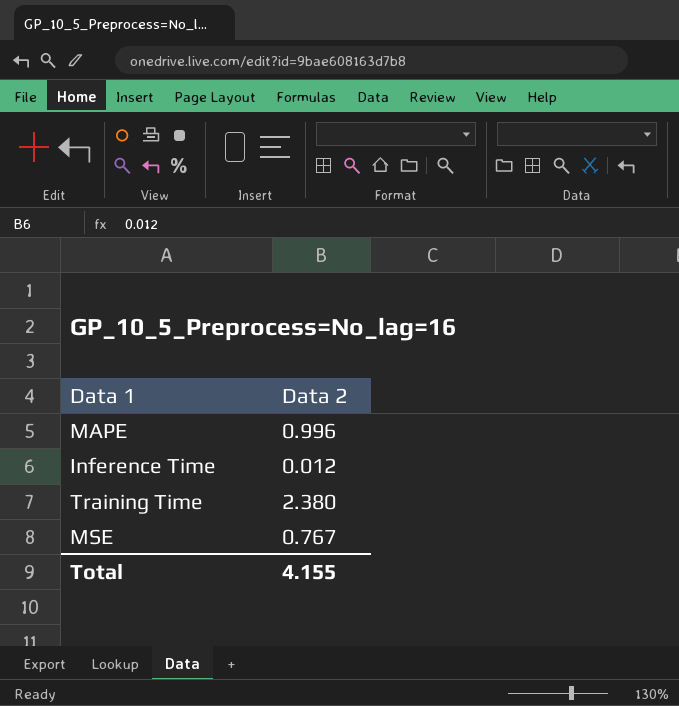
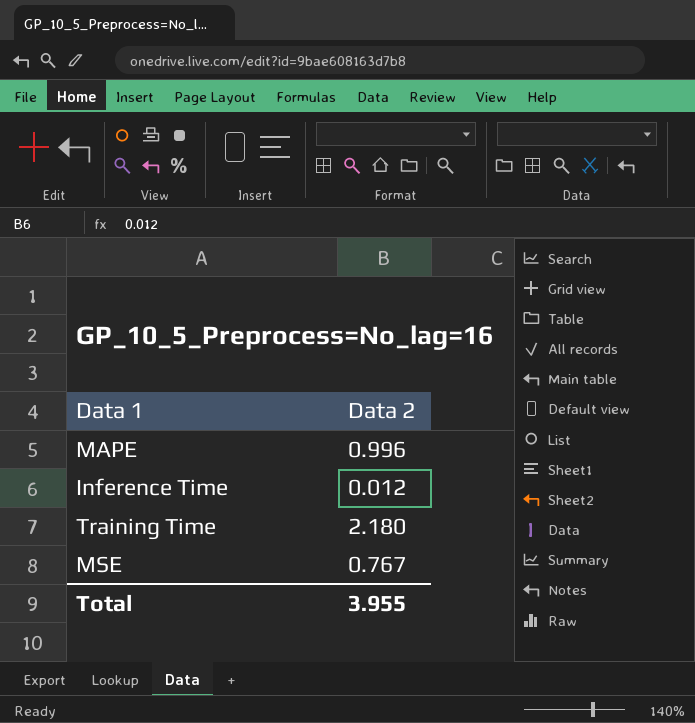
Training Time | Data 2: 2.380 -> 2.180
Total | Data 2: 4.155 -> 3.955

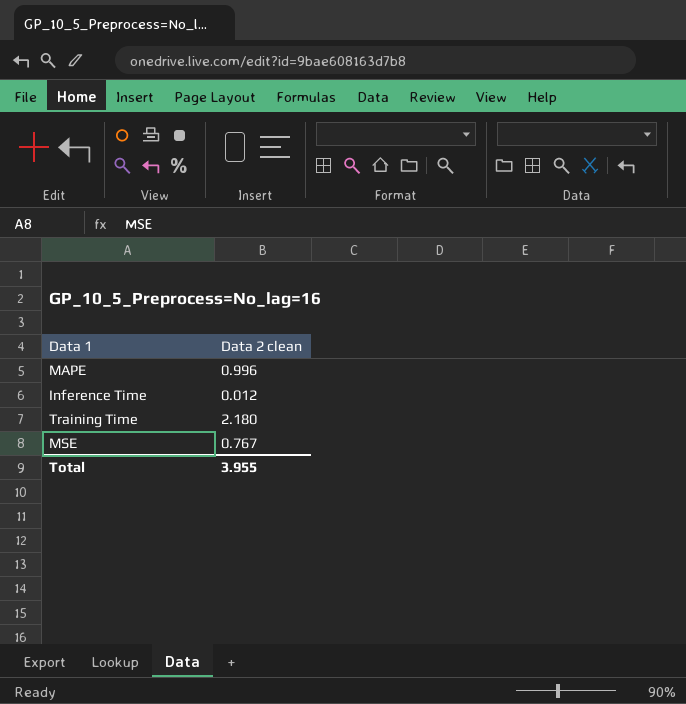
column name: Data 2 -> Data 2 clean

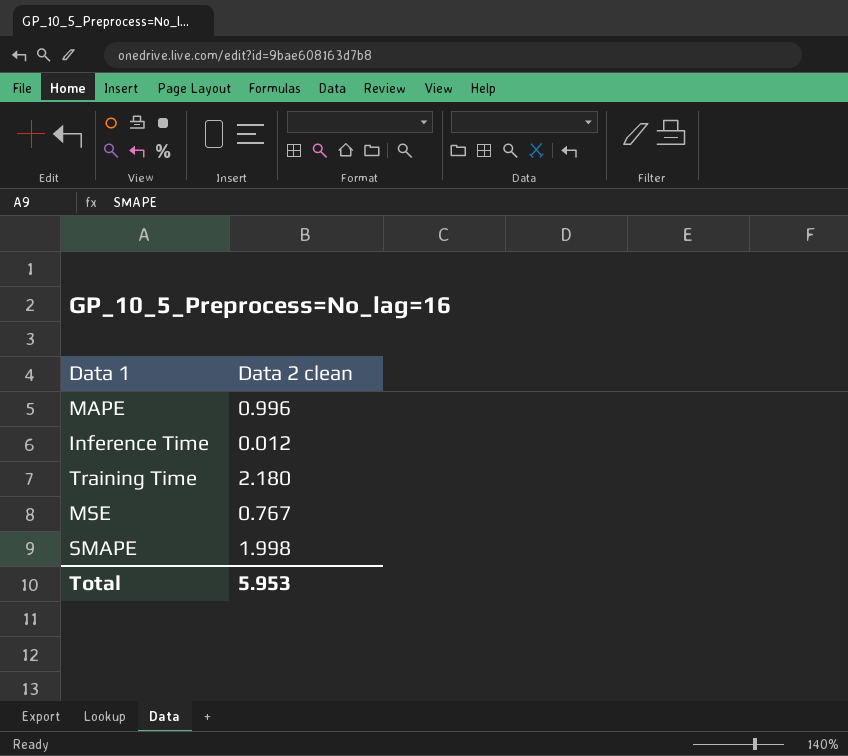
row SMAPE: none -> 1.998
Total | Data 2 clean: 3.955 -> 5.953

